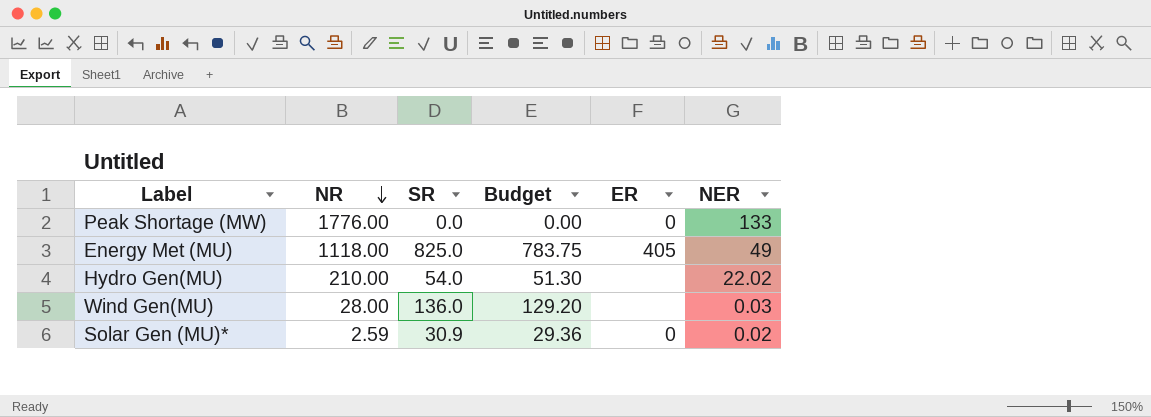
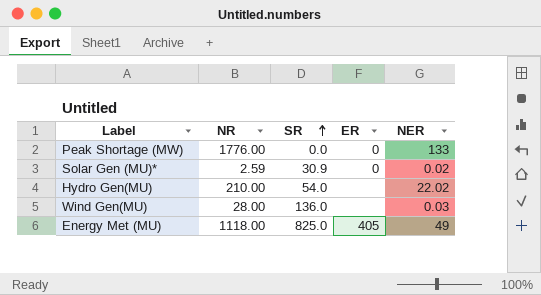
row order: NR descending -> SR ascending
column Budget | formula: [SR] * 0.95 -> none

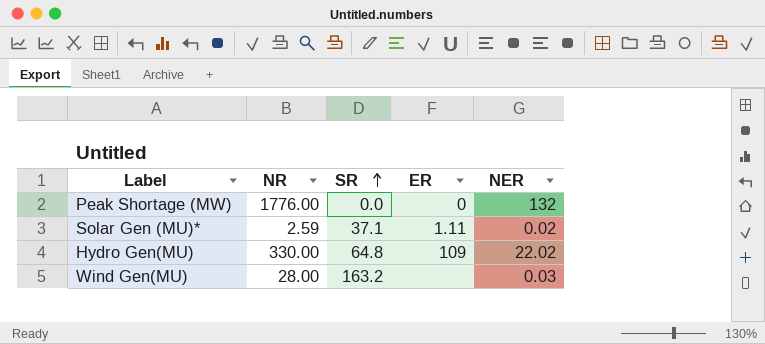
row Energy Met (MU): 1118.00 | 825.0 | 405 | 49 -> none
Peak Shortage (MW) | NER: 133 -> 132
Solar Gen (MU)* | SR: 30.9 -> 37.1
Solar Gen (MU)* | ER: 0 -> 1.11
Hydro Gen(MU) | NR: 210.00 -> 330.00
Hydro Gen(MU) | SR: 54.0 -> 64.8
Hydro Gen(MU) | ER: none -> 109
Wind Gen(MU) | SR: 136.0 -> 163.2

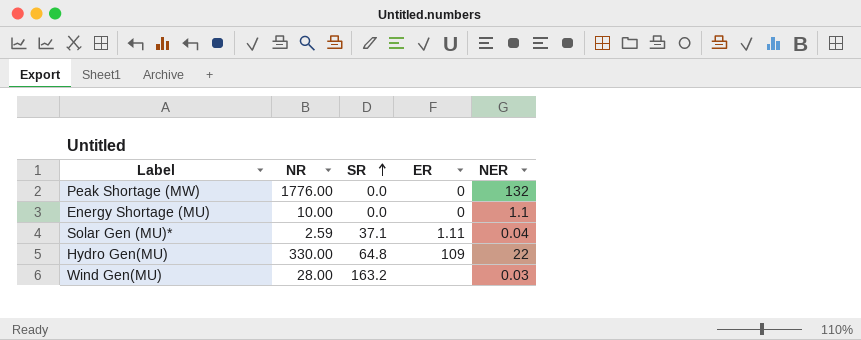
row Energy Shortage (MU): none -> 10.00 | 0.0 | 0 | 1.1
Solar Gen (MU)* | NER: 0.02 -> 0.04
Hydro Gen(MU) | NER: 22.02 -> 22

